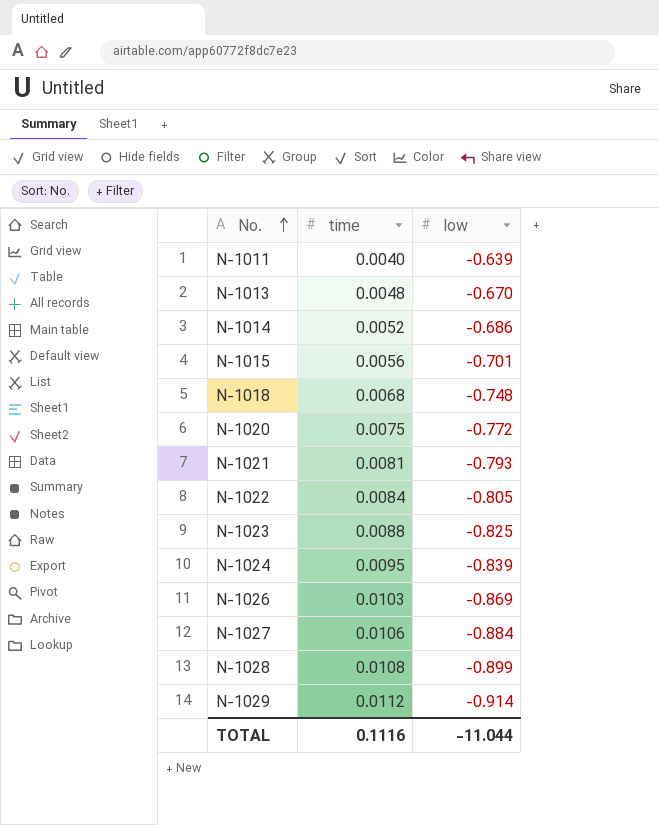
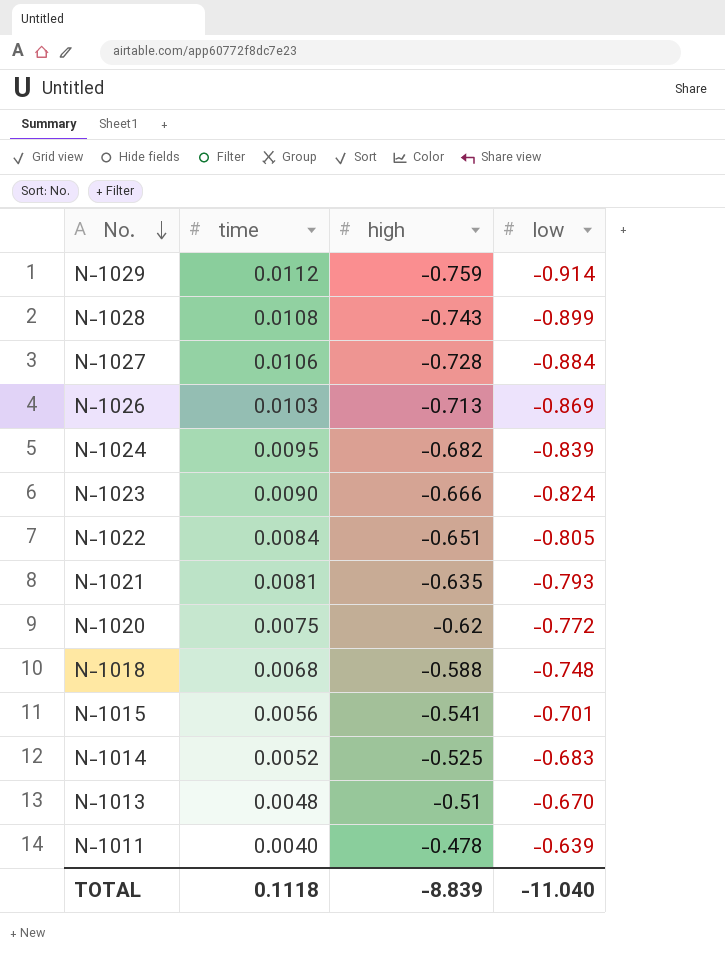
row order: No. ascending -> No. descending
column high | position: none -> 3
N-1023 | time: 0.0088 -> 0.0090
N-1023 | low: -0.825 -> -0.824
N-1014 | low: -0.686 -> -0.683
TOTAL | time: 0.1116 -> 0.1118
TOTAL | low: -11.044 -> -11.040

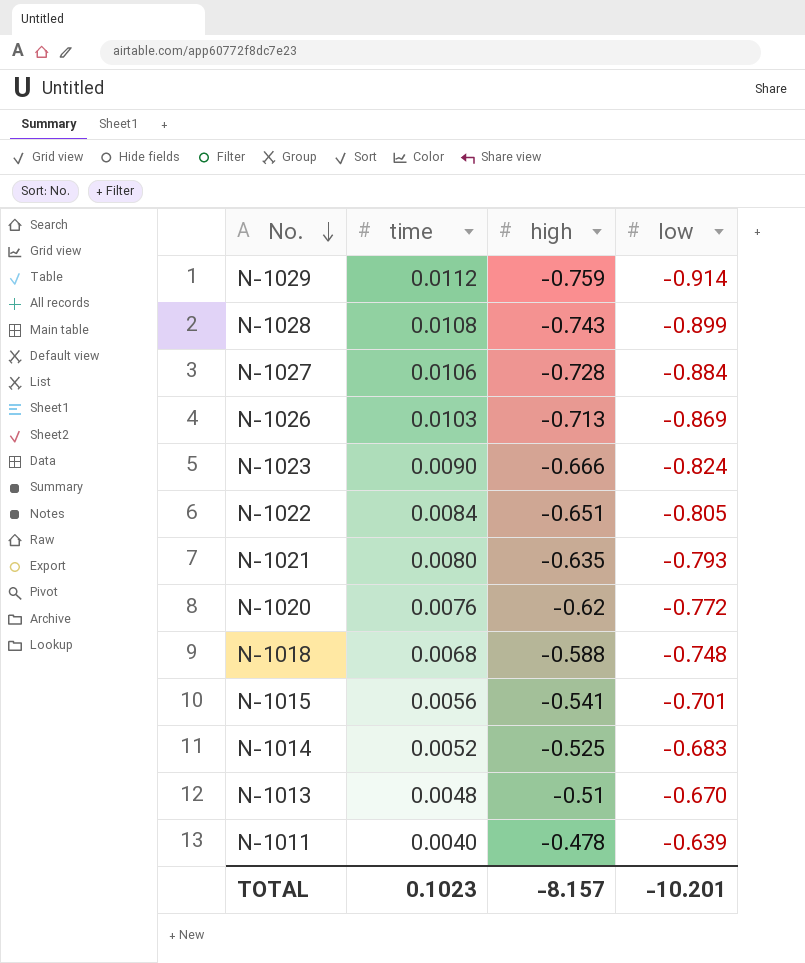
row N-1024: 0.0095 | -0.682 | -0.839 -> none
N-1021 | time: 0.0081 -> 0.0080
N-1020 | time: 0.0075 -> 0.0076
TOTAL | time: 0.1118 -> 0.1023
TOTAL | high: -8.839 -> -8.157
TOTAL | low: -11.040 -> -10.201

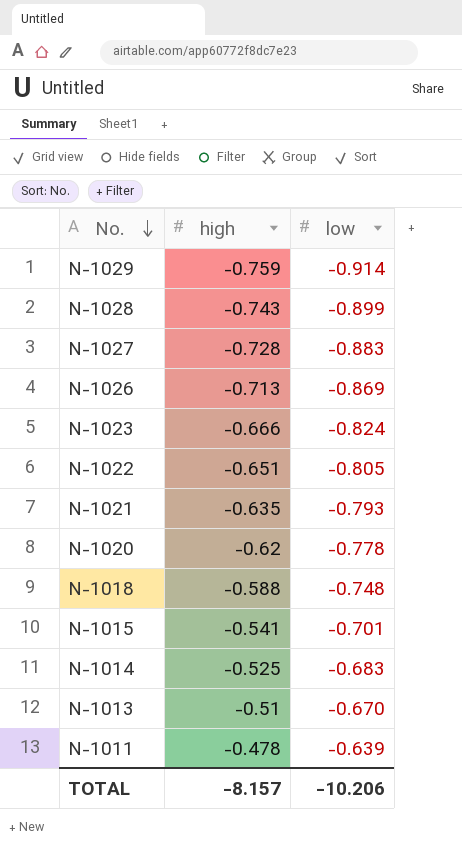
column time | position: 2 -> none
N-1027 | low: -0.884 -> -0.883
N-1020 | low: -0.772 -> -0.778
TOTAL | low: -10.201 -> -10.206

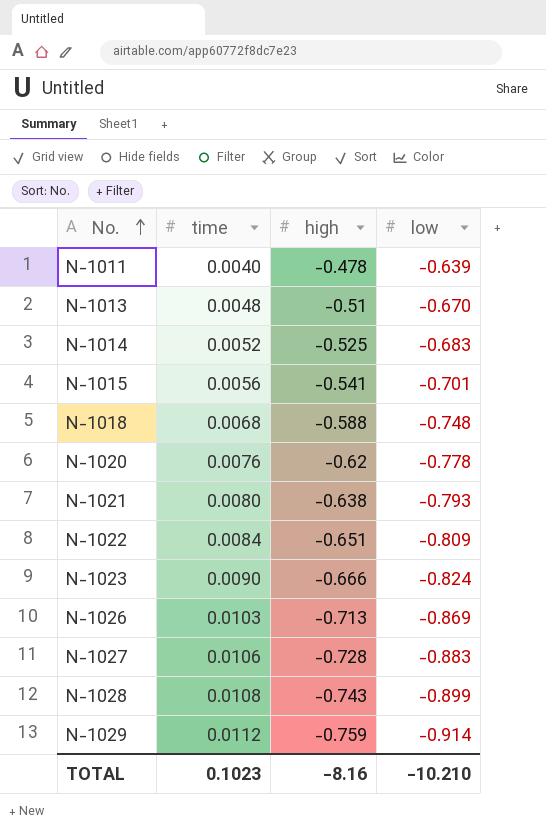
row order: No. descending -> No. ascending
column time | position: none -> 2
N-1021 | high: -0.635 -> -0.638
N-1022 | low: -0.805 -> -0.809
TOTAL | high: -8.157 -> -8.16
TOTAL | low: -10.206 -> -10.210

